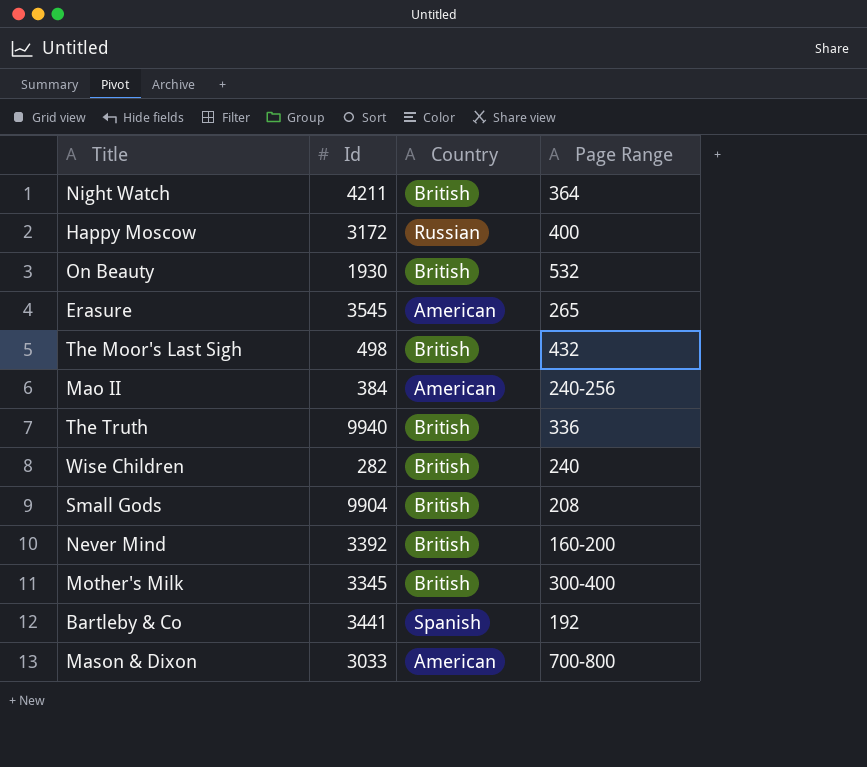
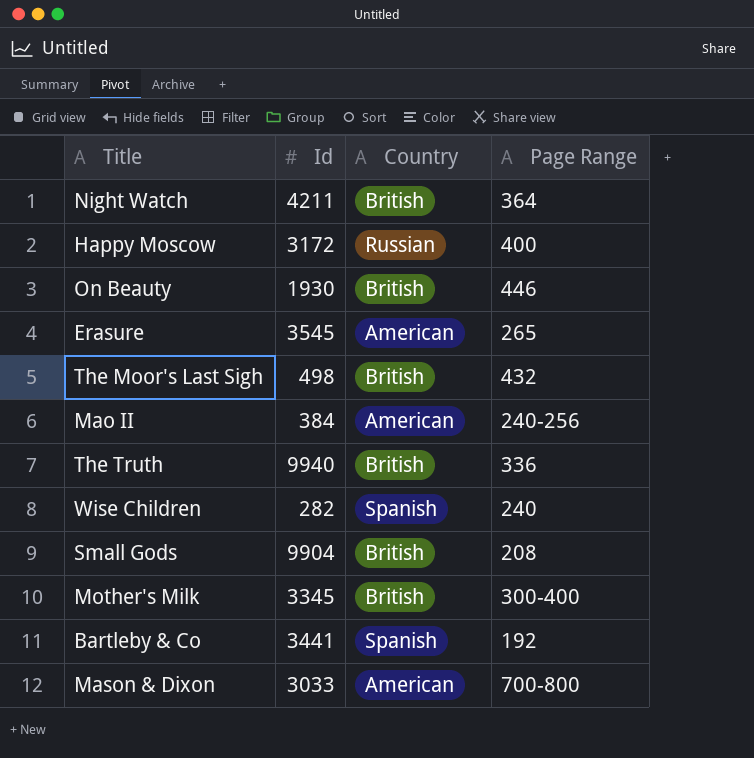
row Never Mind: 3392 | British | 160-200 -> none
On Beauty | Page Range: 532 -> 446
Wise Children | Country: British -> Spanish

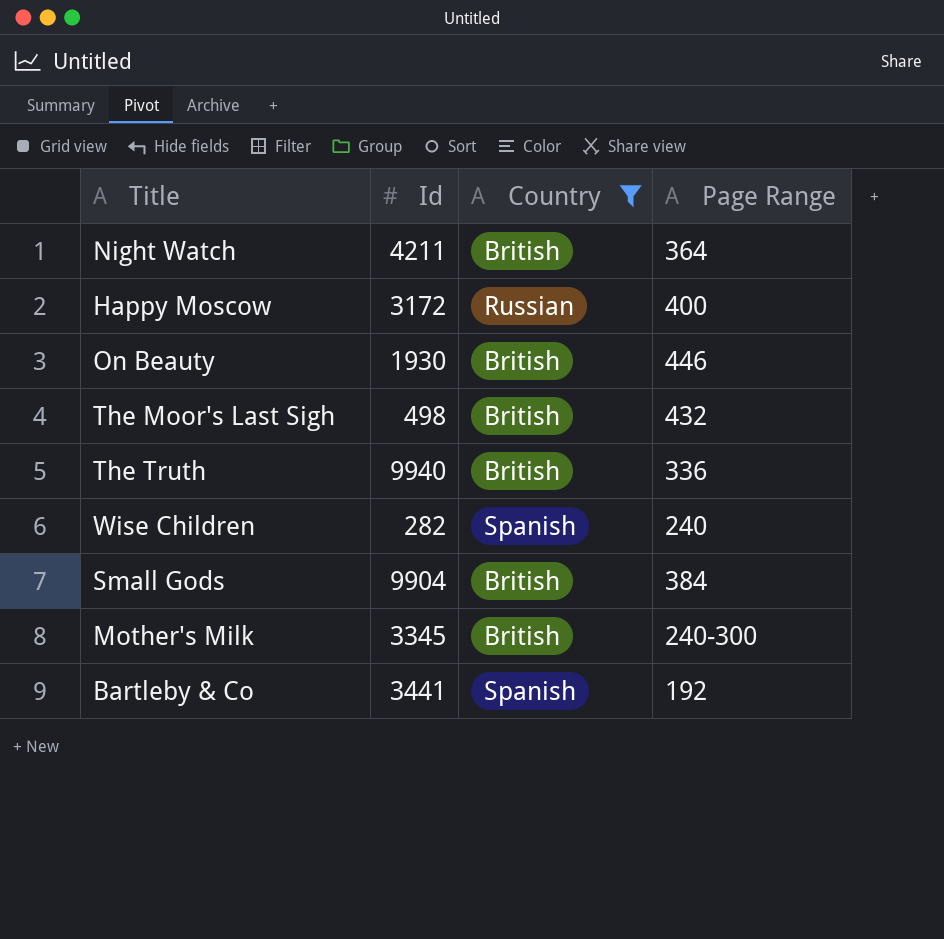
filter: none -> Country != American
Small Gods | Page Range: 208 -> 384
Mother's Milk | Page Range: 300-400 -> 240-300

